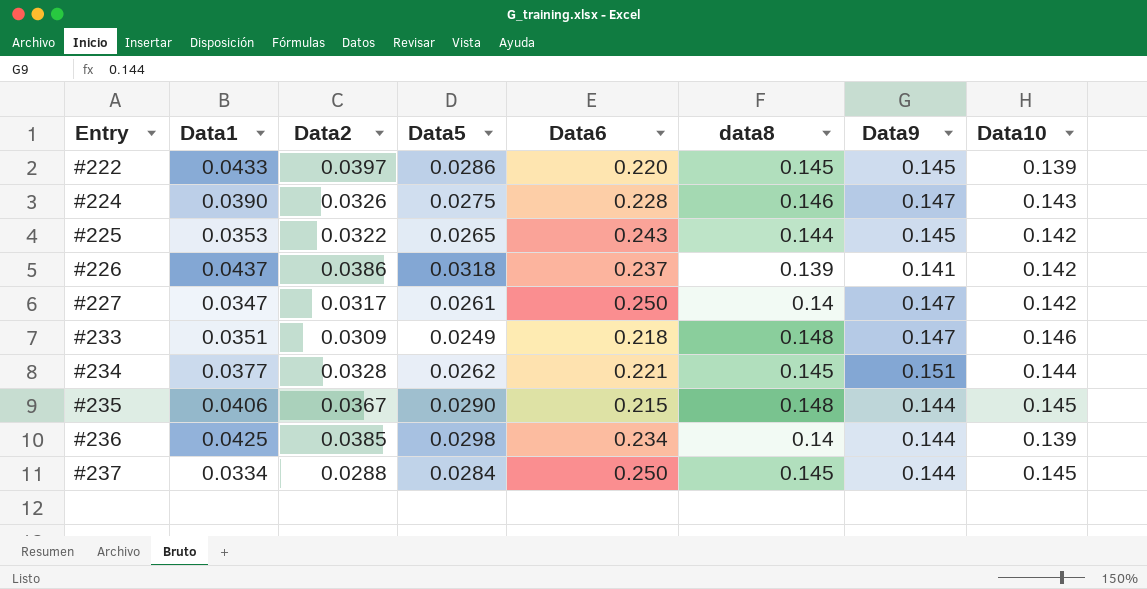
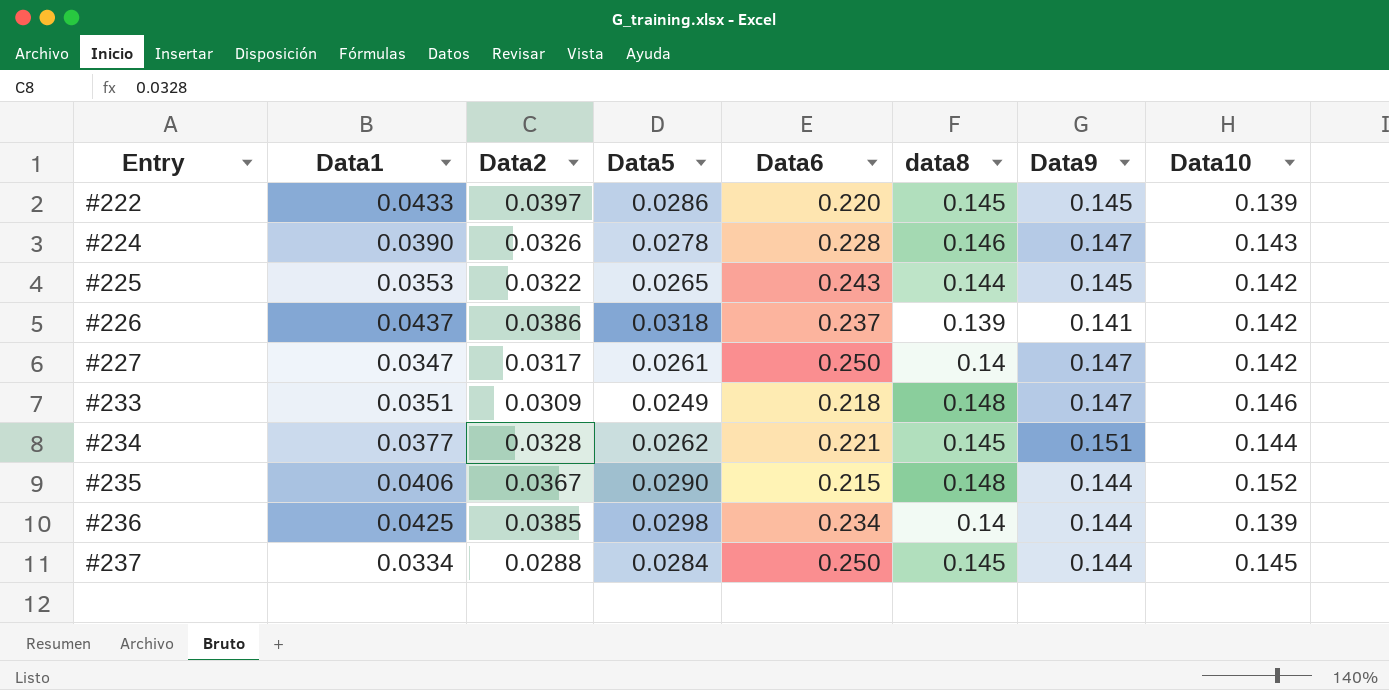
#224 | Data5: 0.0275 -> 0.0278
#235 | Data10: 0.145 -> 0.152

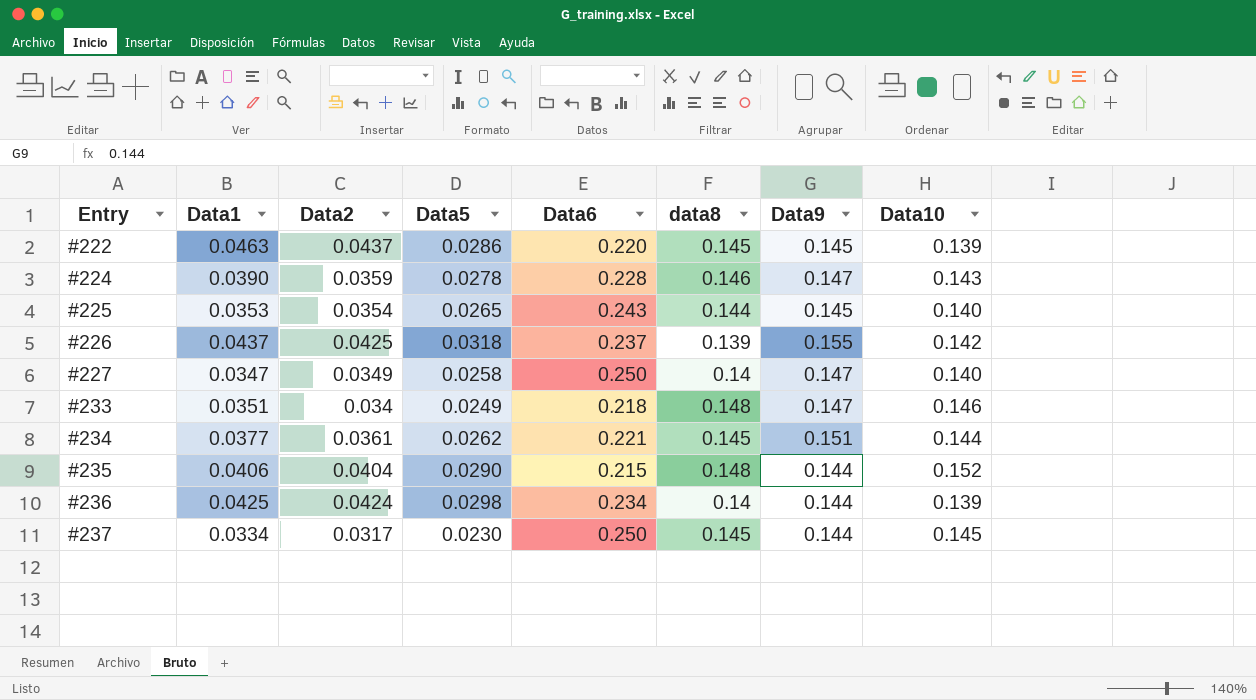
#222 | Data1: 0.0433 -> 0.0463
#222 | Data2: 0.0397 -> 0.0437
#224 | Data2: 0.0326 -> 0.0359
#225 | Data2: 0.0322 -> 0.0354
#225 | Data10: 0.142 -> 0.140
#226 | Data2: 0.0386 -> 0.0425
#226 | Data9: 0.141 -> 0.155
#227 | Data2: 0.0317 -> 0.0349
#227 | Data5: 0.0261 -> 0.0258
#227 | Data10: 0.142 -> 0.140
#233 | Data2: 0.0309 -> 0.034
#234 | Data2: 0.0328 -> 0.0361
#235 | Data2: 0.0367 -> 0.0404
#236 | Data2: 0.0385 -> 0.0424
#237 | Data2: 0.0288 -> 0.0317
#237 | Data5: 0.0284 -> 0.0230

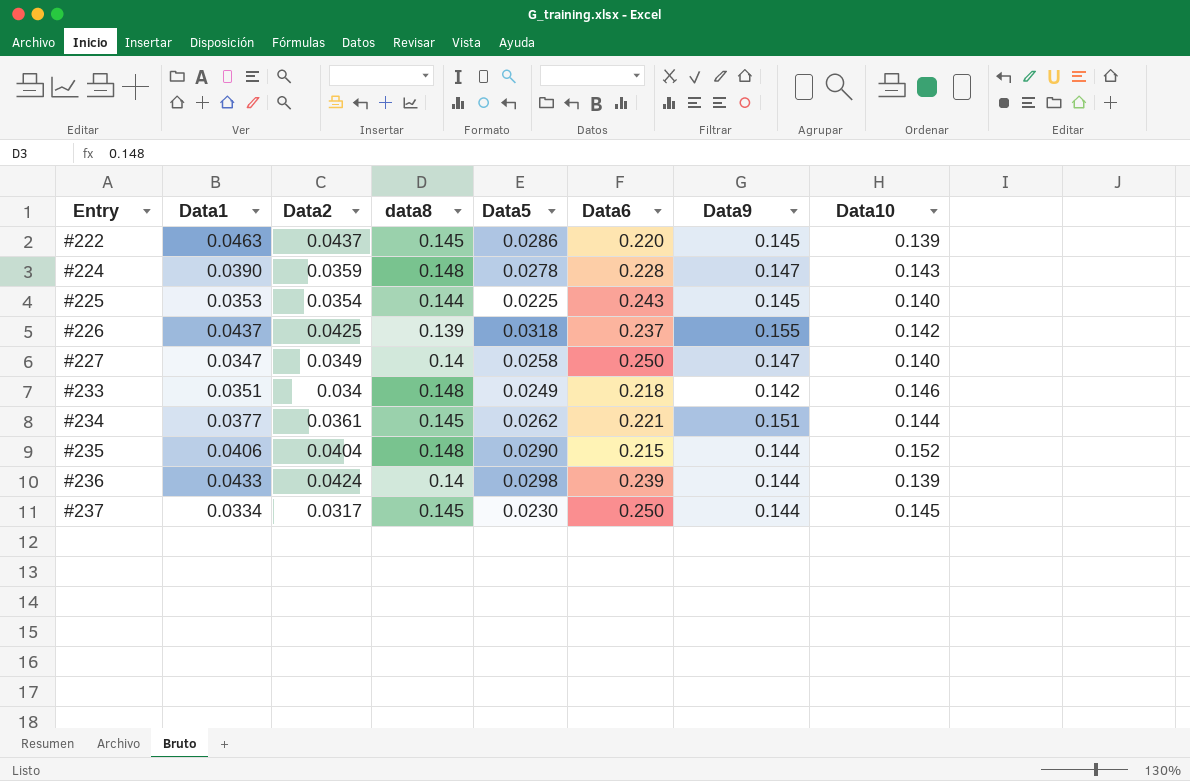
column data8 | position: 6 -> 4
#224 | data8: 0.146 -> 0.148
#225 | Data5: 0.0265 -> 0.0225
#233 | Data9: 0.147 -> 0.142
#236 | Data1: 0.0425 -> 0.0433
#236 | Data6: 0.234 -> 0.239

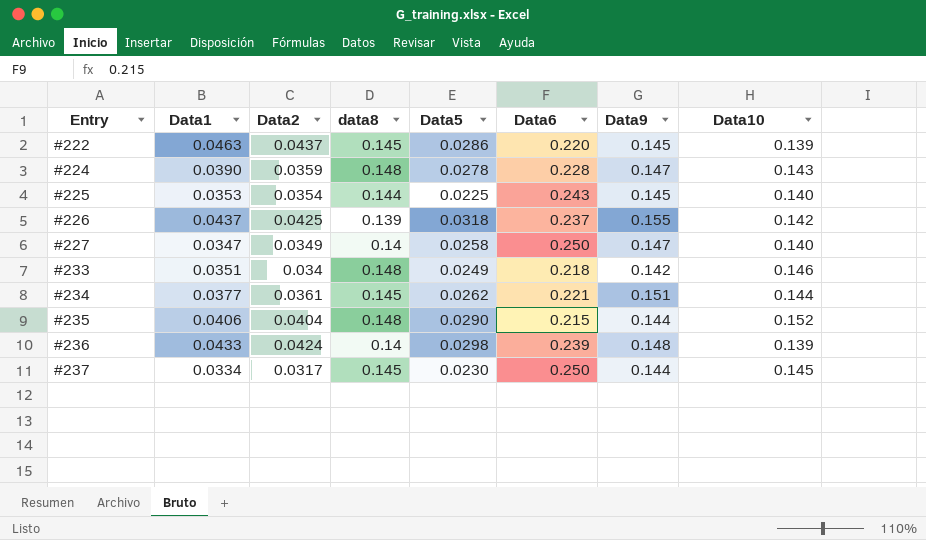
#236 | Data9: 0.144 -> 0.148

